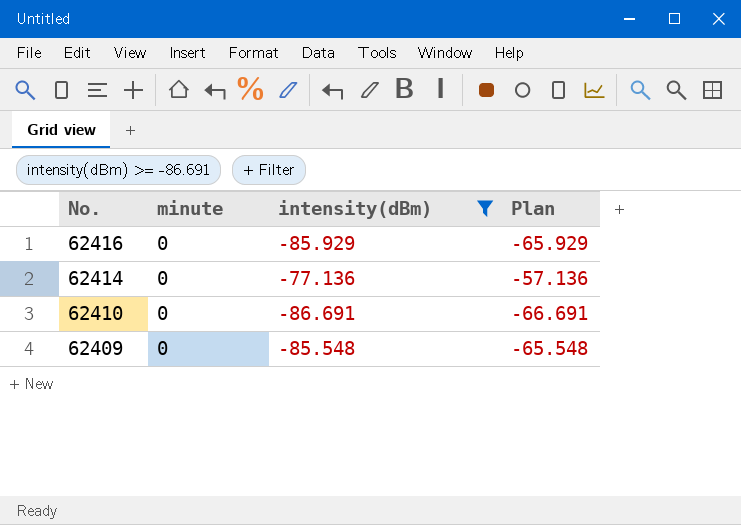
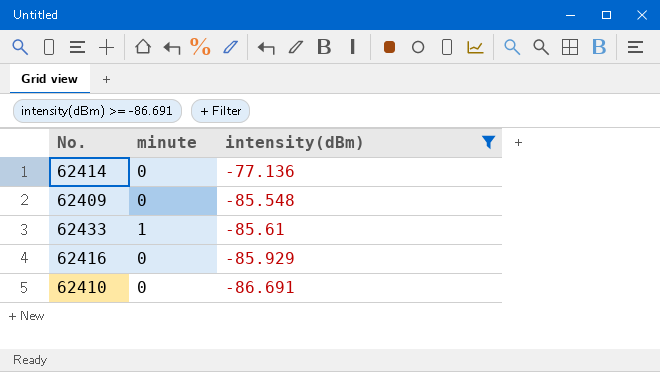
row order: No. descending -> intensity(dBm) descending
column Plan | formula: [intensity(dBm)] + 20 -> none
row 62433: none -> 1 | -85.61

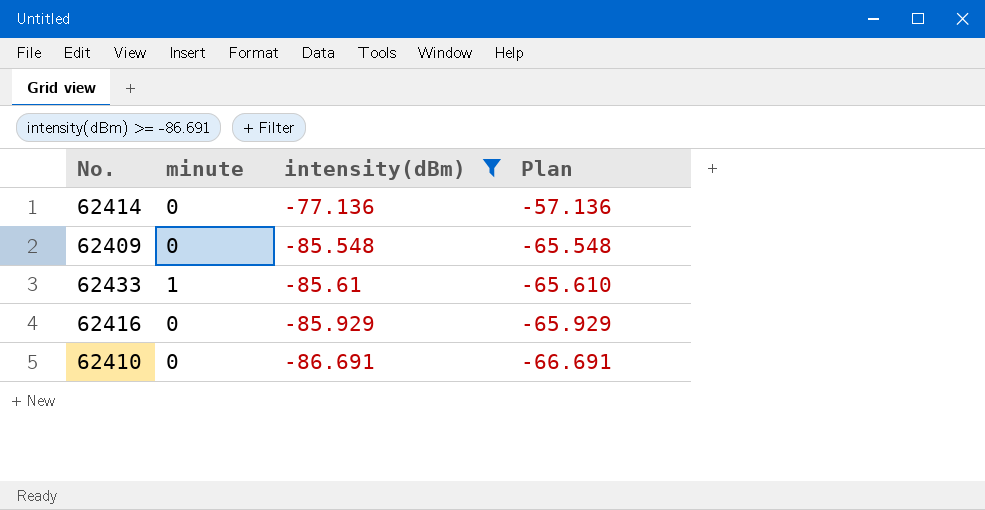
column Plan | formula: none -> [intensity(dBm)] + 20

